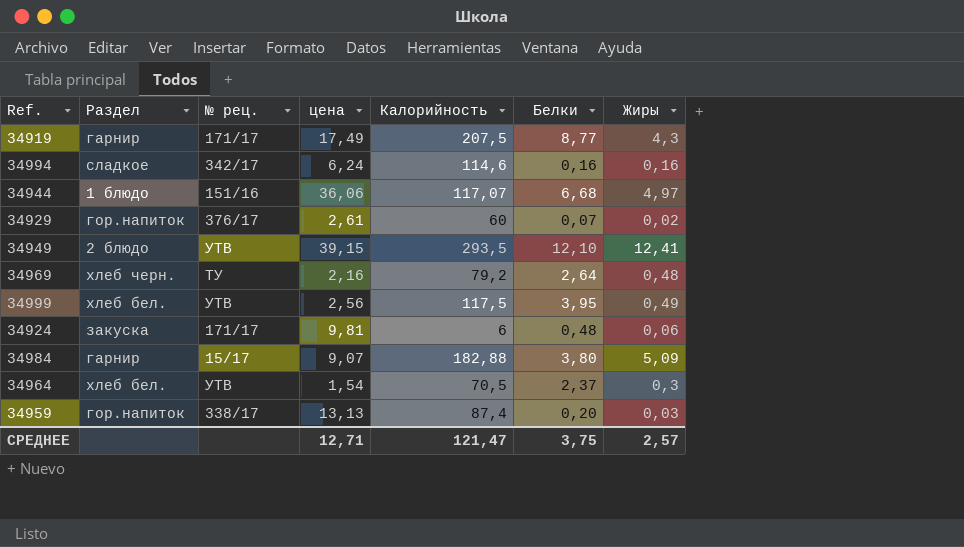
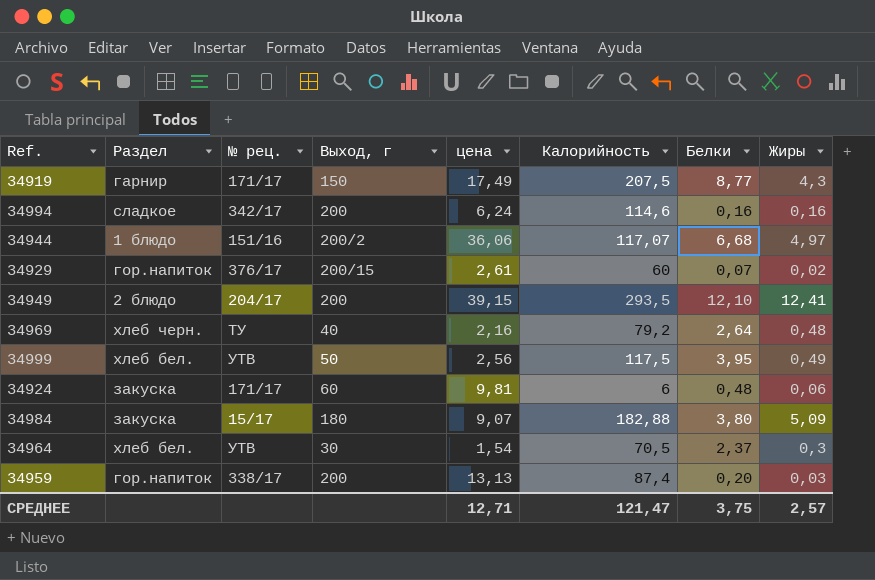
column Выход, г | position: none -> 4
34949 | № рец.: УТВ -> 204/17
34984 | Раздел: гарнир -> закуска

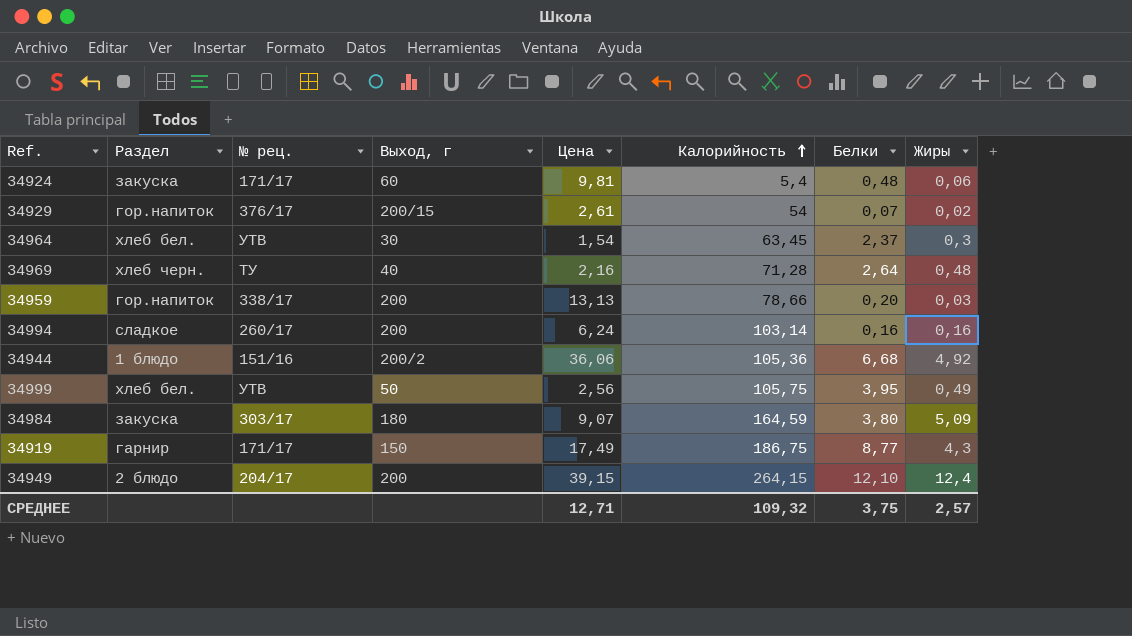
row order: none -> Калорийность ascending
column name: цена -> Цена
34924 | Калорийность: 6 -> 5,4
34929 | Калорийность: 60 -> 54
34964 | Калорийность: 70,5 -> 63,45
34969 | Калорийность: 79,2 -> 71,28
34959 | Калорийность: 87,4 -> 78,66
34994 | № рец.: 342/17 -> 260/17
34994 | Калорийность: 114,6 -> 103,14
34944 | Калорийность: 117,07 -> 105,36
34944 | Жиры: 4,97 -> 4,92
34999 | Калорийность: 117,5 -> 105,75
34984 | № рец.: 15/17 -> 303/17
34984 | Калорийность: 182,88 -> 164,59
34919 | Калорийность: 207,5 -> 186,75
34949 | Калорийность: 293,5 -> 264,15
34949 | Жиры: 12,41 -> 12,4
СРЕДНЕЕ | Калорийность: 121,47 -> 109,32

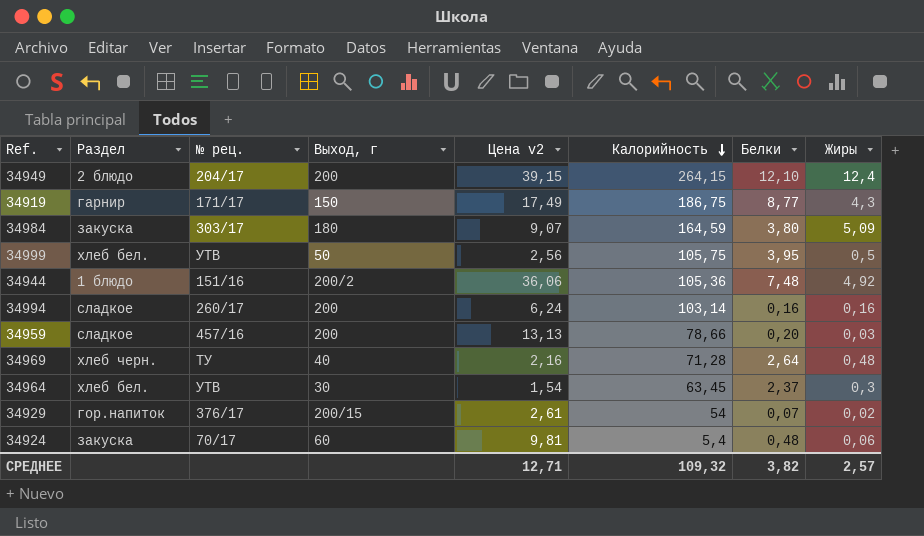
row order: Калорийность ascending -> Калорийность descending
column name: Цена -> Цена v2
34999 | Жиры: 0,49 -> 0,5
34944 | Белки: 6,68 -> 7,48
34959 | Раздел: гор.напиток -> сладкое
34959 | № рец.: 338/17 -> 457/16
34924 | № рец.: 171/17 -> 70/17
СРЕДНЕЕ | Белки: 3,75 -> 3,82

